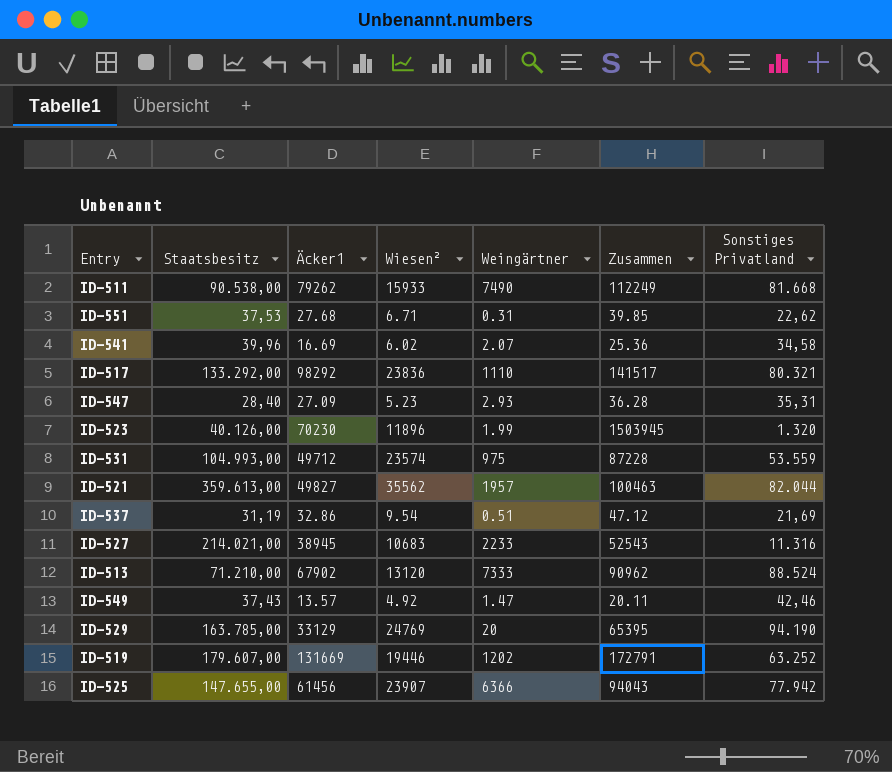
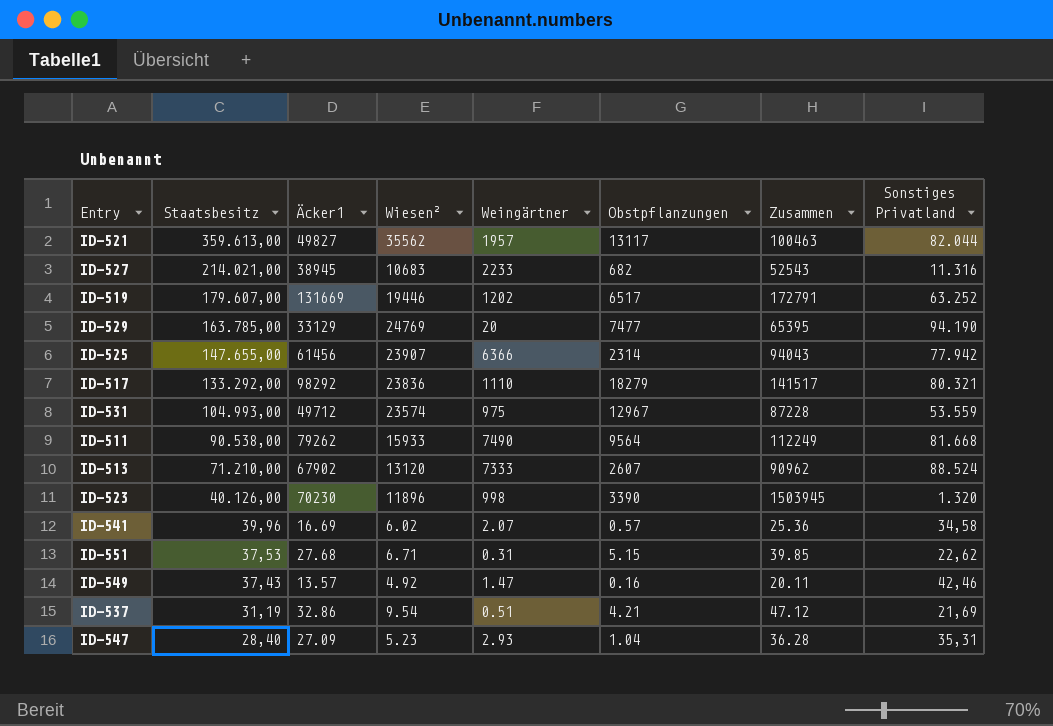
row order: none -> Staatsbesitz descending
column Obstpflanzungen | position: none -> 6
ID-523 | Weingärtner: 1.99 -> 998

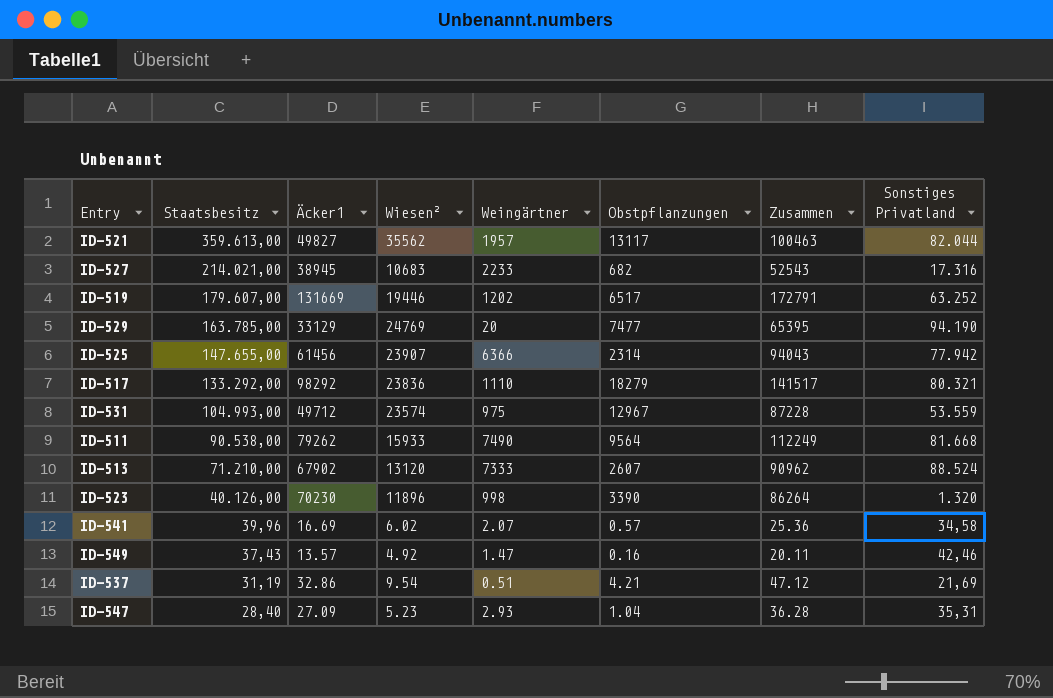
row ID-551: 37,53 | 27.68 | 6.71 | 0.31 | 5.15 | 39.85 | 22,62 -> none
ID-527 | Sonstiges Privatland: 11.316 -> 17.316
ID-523 | Zusammen: 1503945 -> 86264

